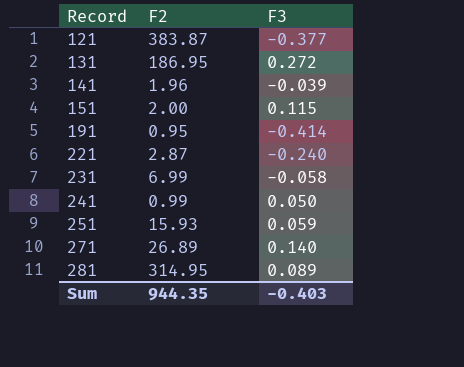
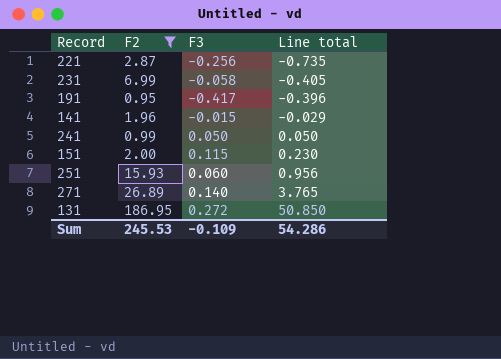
filter: none -> F2 <= 186.95
row order: Record ascending -> Line total ascending
column Line total | formula: none -> [F2] * [F3]
221 | F3: -0.240 -> -0.256
191 | F3: -0.414 -> -0.417
141 | F3: -0.039 -> -0.015
251 | F3: 0.059 -> 0.060
Sum | F2: 944.35 -> 245.53
Sum | F3: -0.403 -> -0.109

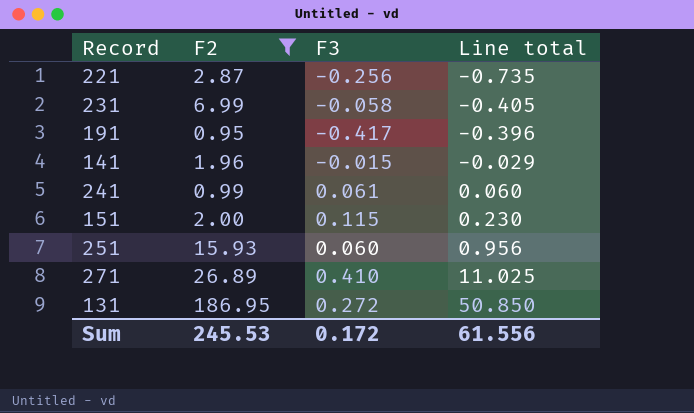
241 | F3: 0.050 -> 0.061
241 | Line total: 0.050 -> 0.060
271 | F3: 0.140 -> 0.410
271 | Line total: 3.765 -> 11.025
Sum | F3: -0.109 -> 0.172
Sum | Line total: 54.286 -> 61.556

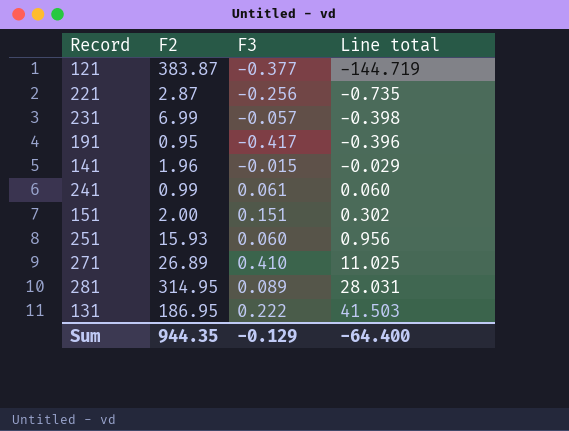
filter: F2 <= 186.95 -> none
231 | F3: -0.058 -> -0.057
231 | Line total: -0.405 -> -0.398
151 | F3: 0.115 -> 0.151
151 | Line total: 0.230 -> 0.302
131 | F3: 0.272 -> 0.222
131 | Line total: 50.850 -> 41.503
Sum | F2: 245.53 -> 944.35
Sum | F3: 0.172 -> -0.129
Sum | Line total: 61.556 -> -64.400

